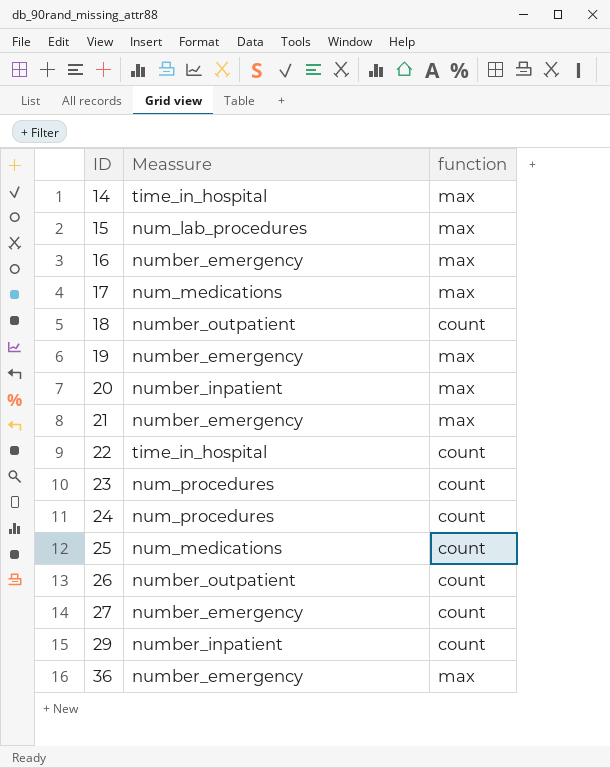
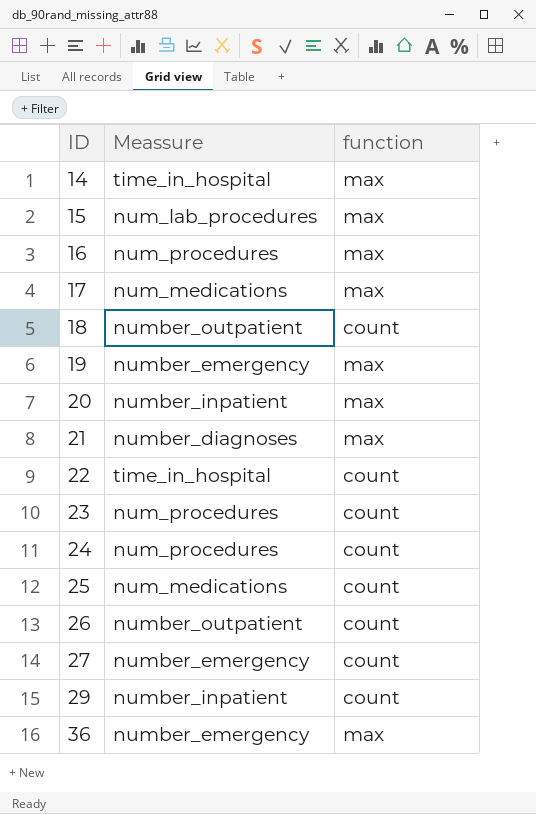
16 | Meassure: number_emergency -> num_procedures
21 | Meassure: number_emergency -> number_diagnoses

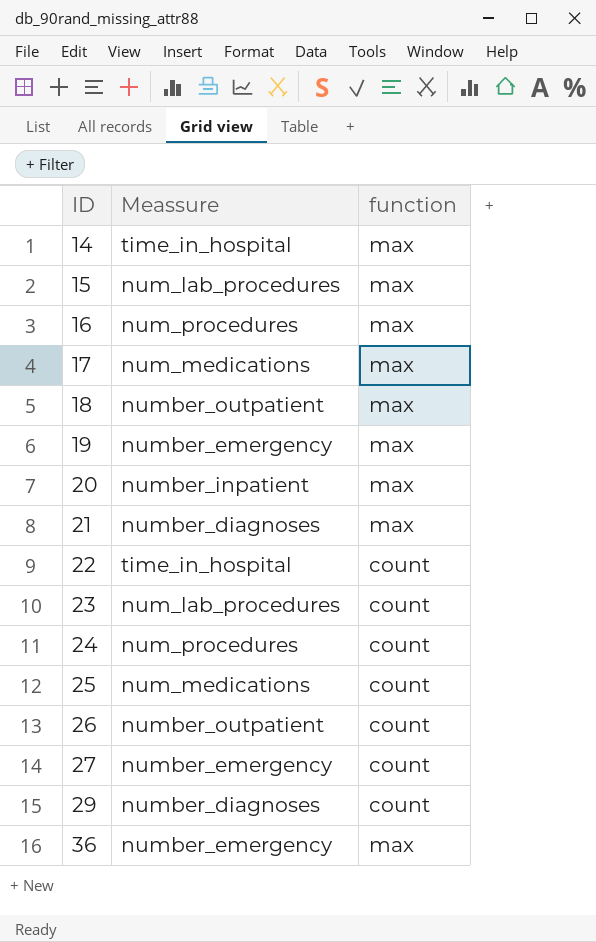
18 | function: count -> max
23 | Meassure: num_procedures -> num_lab_procedures
29 | Meassure: number_inpatient -> number_diagnoses

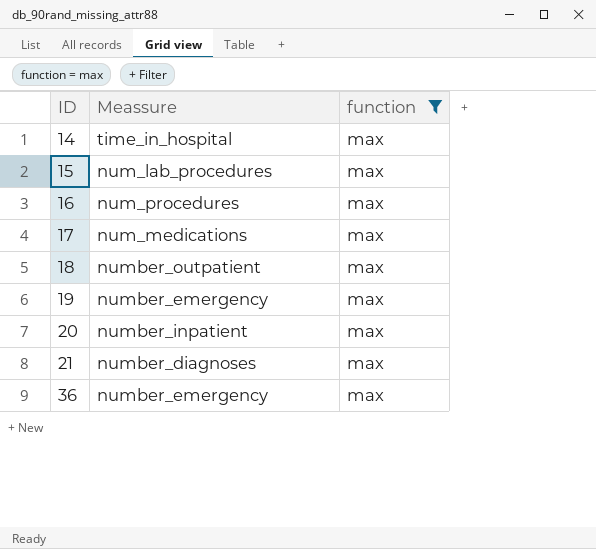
filter: none -> function = max

